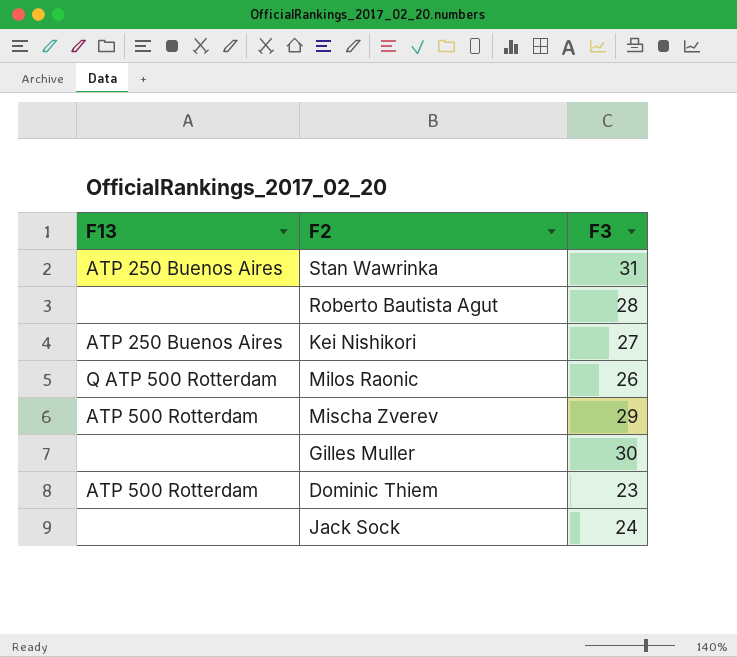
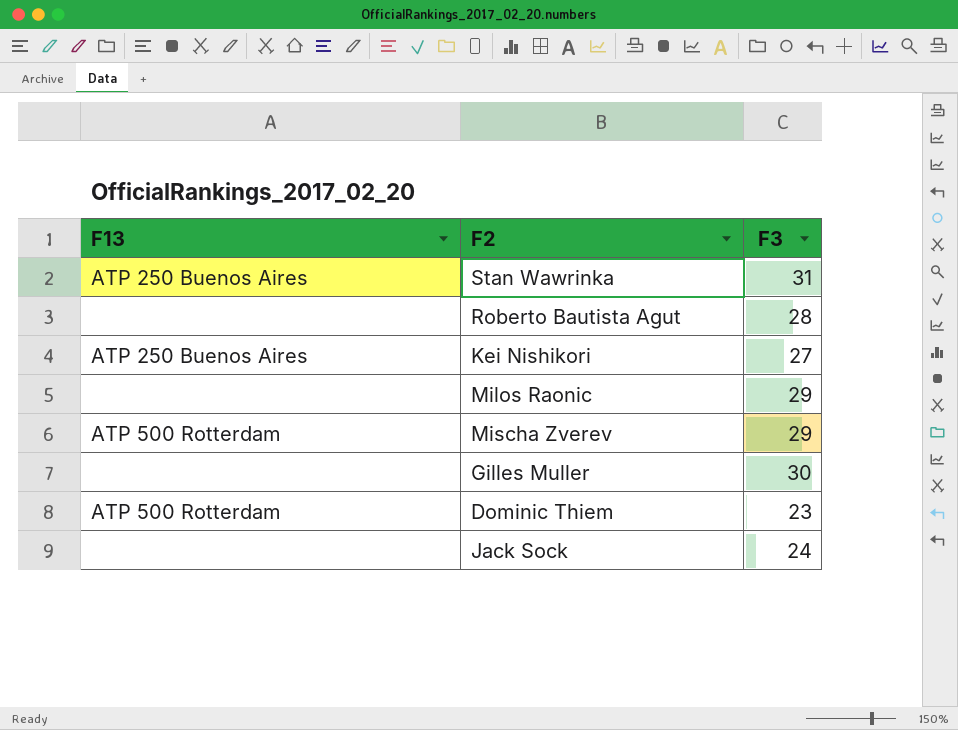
Milos Raonic | F13: Q ATP 500 Rotterdam -> none
Milos Raonic | F3: 26 -> 29

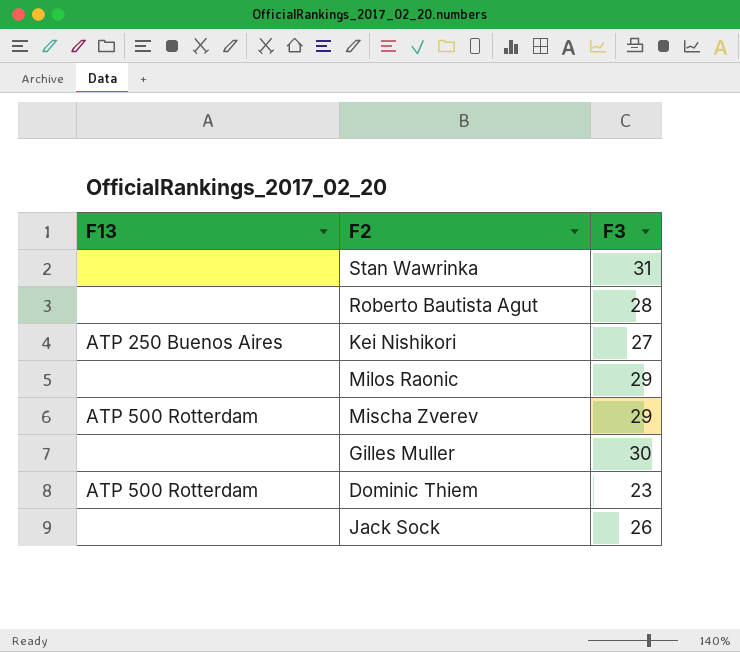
Stan Wawrinka | F13: ATP 250 Buenos Aires -> none
Jack Sock | F3: 24 -> 26

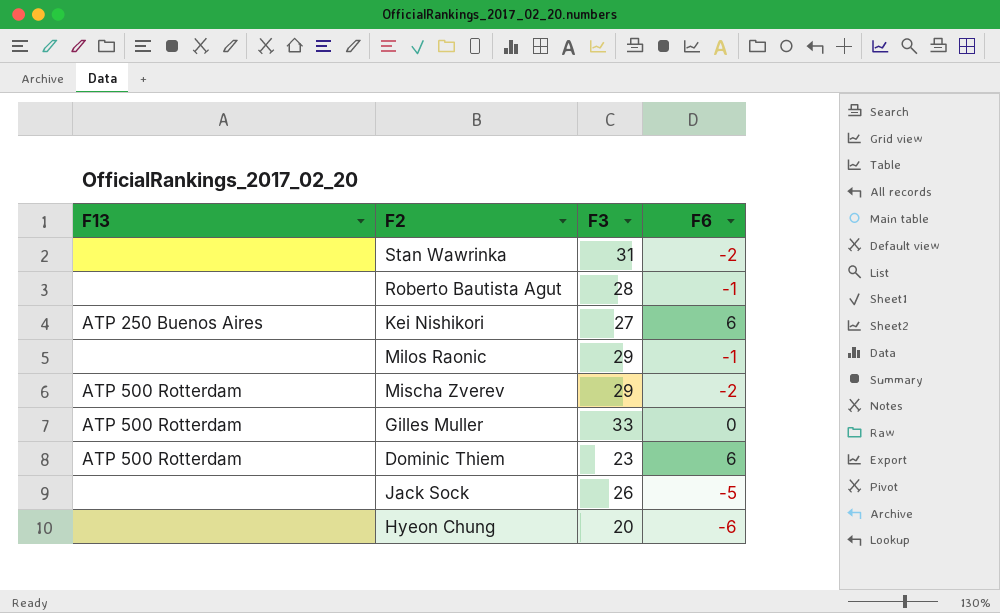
column F6 | position: none -> 4
Gilles Muller | F13: none -> ATP 500 Rotterdam
Gilles Muller | F3: 30 -> 33
row Hyeon Chung: none -> none | 20 | -6

